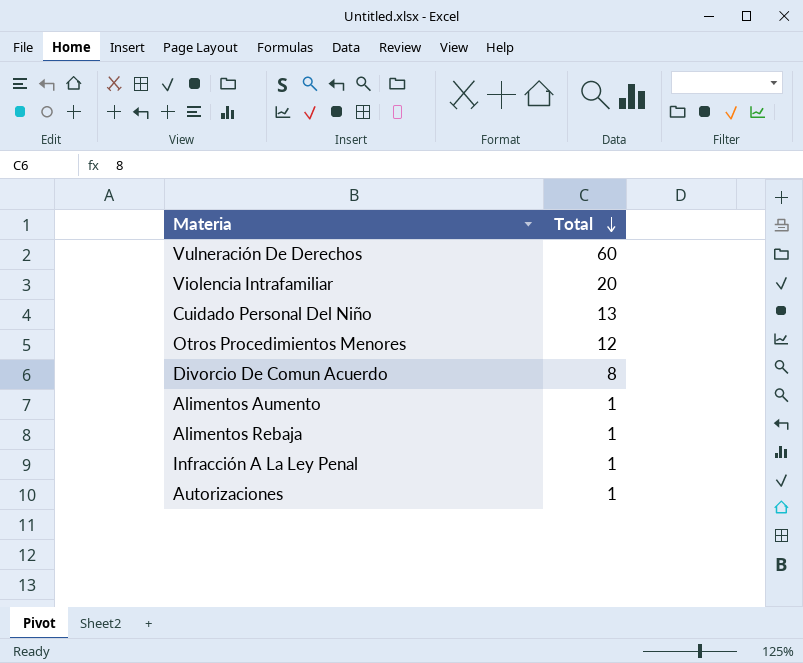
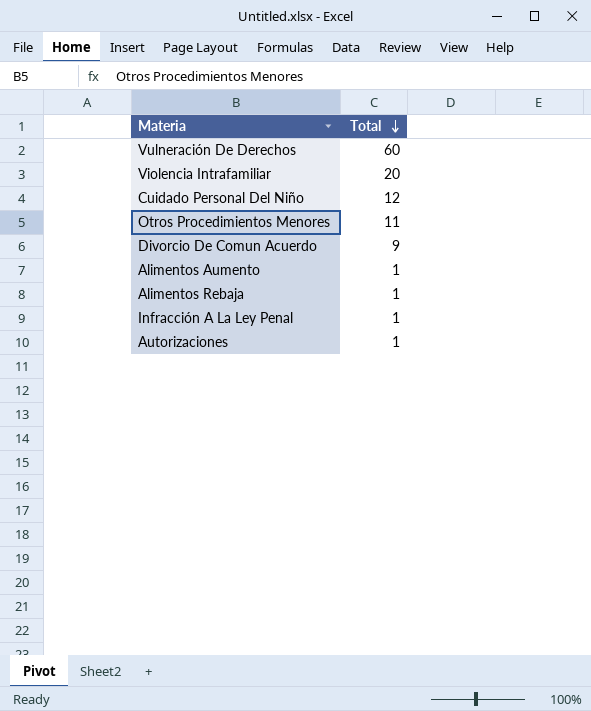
Cuidado Personal Del Niño | Total: 13 -> 12
Otros Procedimientos Menores | Total: 12 -> 11
Divorcio De Comun Acuerdo | Total: 8 -> 9

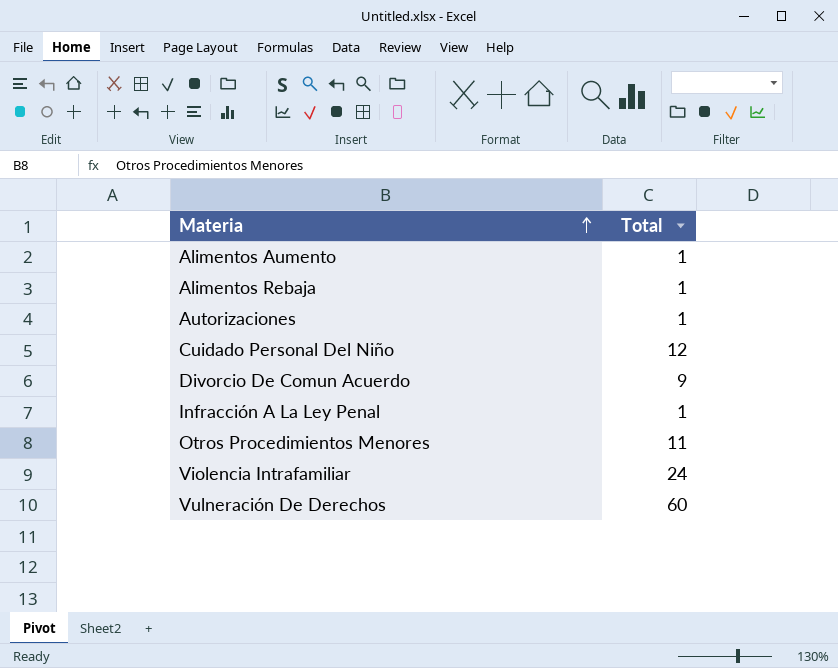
row order: Total descending -> Materia ascending
Violencia Intrafamiliar | Total: 20 -> 24

